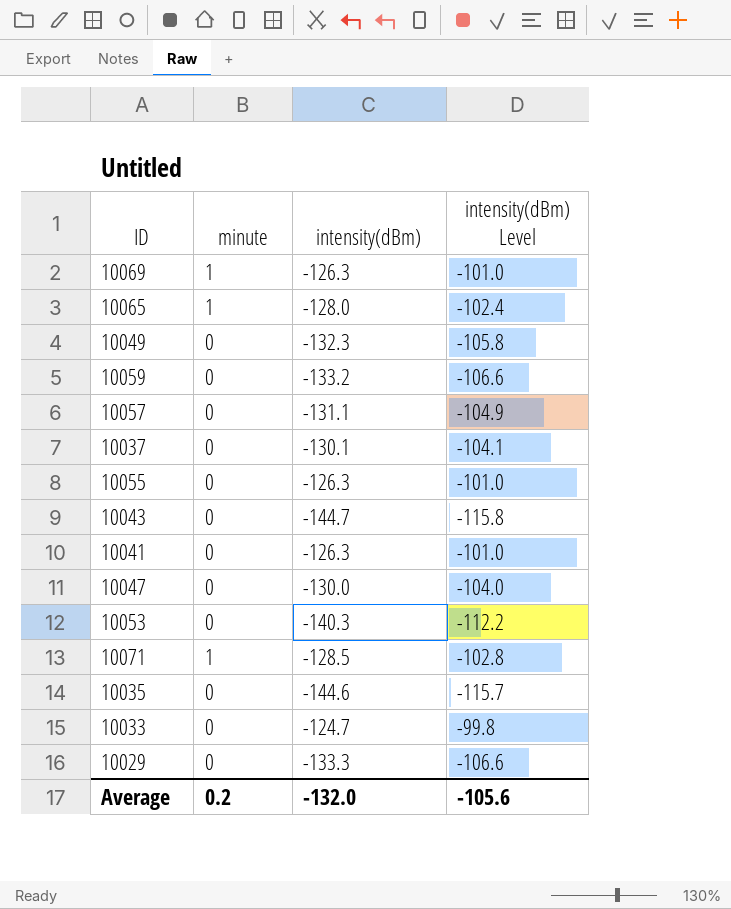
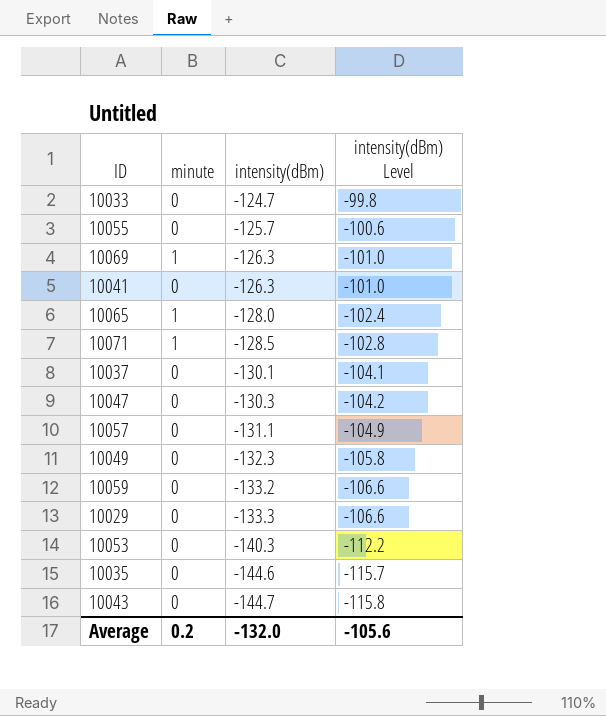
row order: none -> intensity(dBm) descending
10055 | intensity(dBm): -126.3 -> -125.7
10055 | intensity(dBm) Level: -101.0 -> -100.6
10047 | intensity(dBm): -130.0 -> -130.3
10047 | intensity(dBm) Level: -104.0 -> -104.2

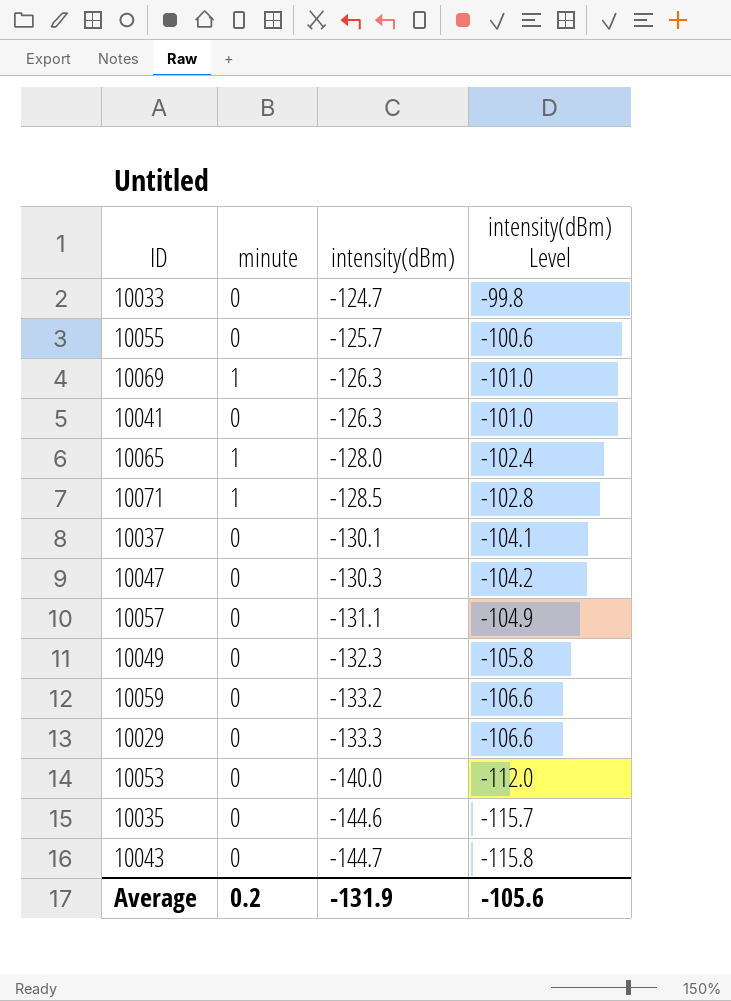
10053 | intensity(dBm): -140.3 -> -140.0
10053 | intensity(dBm) Level: -112.2 -> -112.0
Average | intensity(dBm): -132.0 -> -131.9

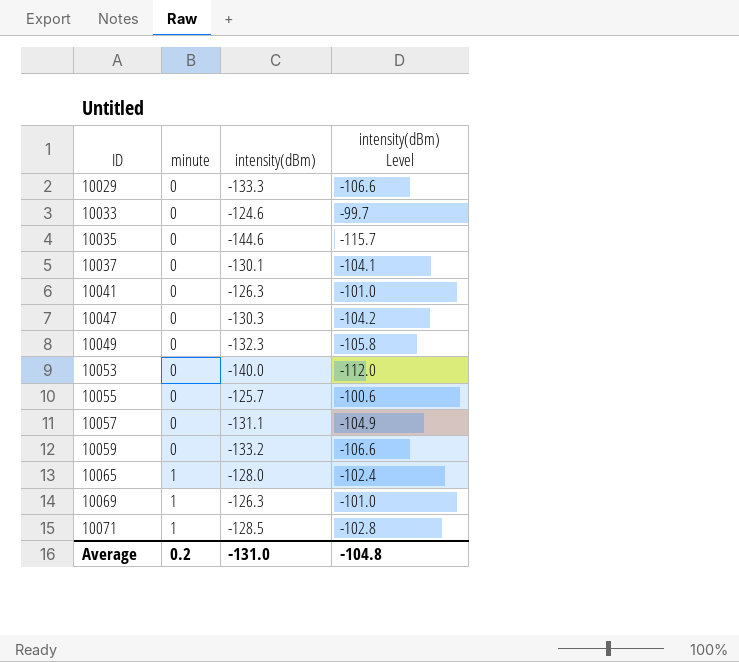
row order: intensity(dBm) descending -> ID ascending
row 10043: 0 | -144.7 | -115.8 -> none
10033 | intensity(dBm): -124.7 -> -124.6
10033 | intensity(dBm) Level: -99.8 -> -99.7
Average | intensity(dBm): -131.9 -> -131.0
Average | intensity(dBm) Level: -105.6 -> -104.8

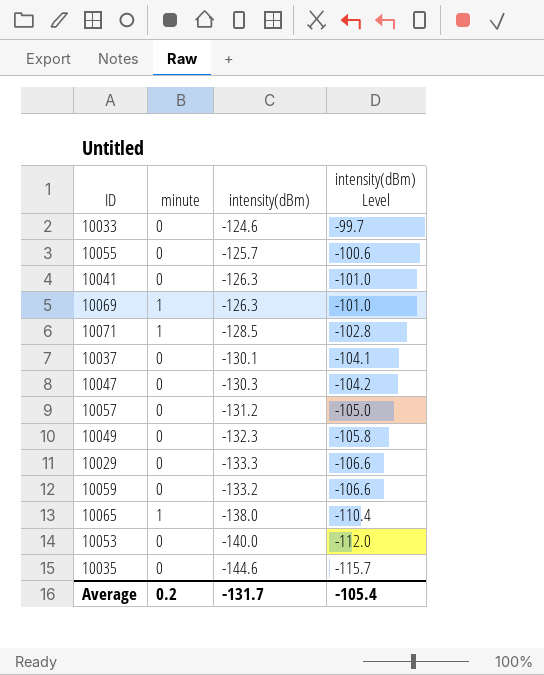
row order: ID ascending -> intensity(dBm) Level descending
10057 | intensity(dBm): -131.1 -> -131.2
10057 | intensity(dBm) Level: -104.9 -> -105.0
10065 | intensity(dBm): -128.0 -> -138.0
10065 | intensity(dBm) Level: -102.4 -> -110.4
Average | intensity(dBm): -131.0 -> -131.7
Average | intensity(dBm) Level: -104.8 -> -105.4

